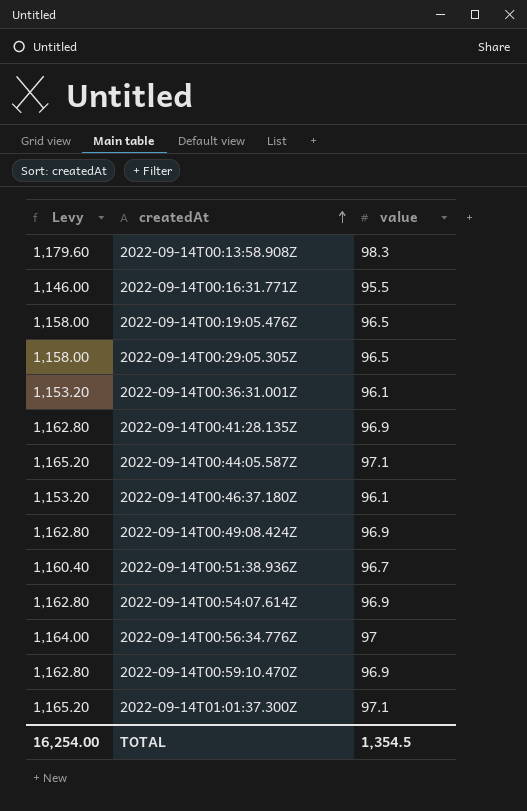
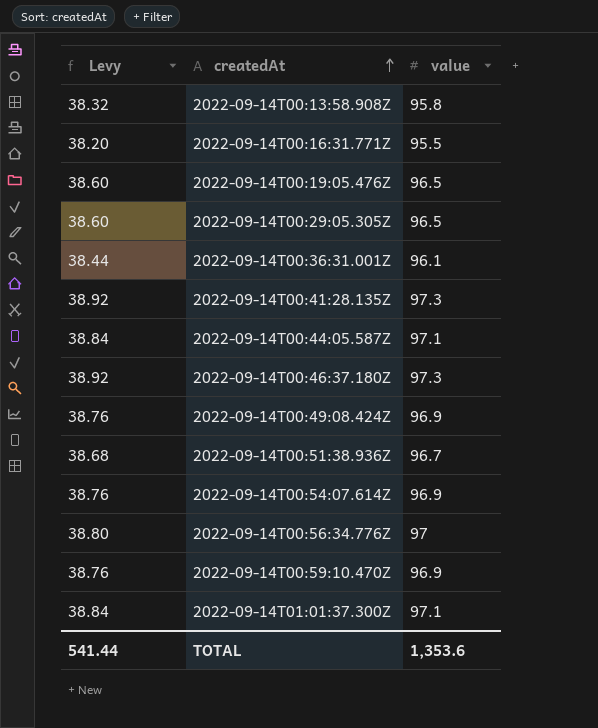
column Levy | formula: [value] * 12 -> [value] * 0.4
2022-09-14T00:13:58.908Z | value: 98.3 -> 95.8
2022-09-14T00:41:28.135Z | value: 96.9 -> 97.3
2022-09-14T00:46:37.180Z | value: 96.1 -> 97.3
TOTAL | Levy: 16,254.00 -> 541.44
TOTAL | value: 1,354.5 -> 1,353.6

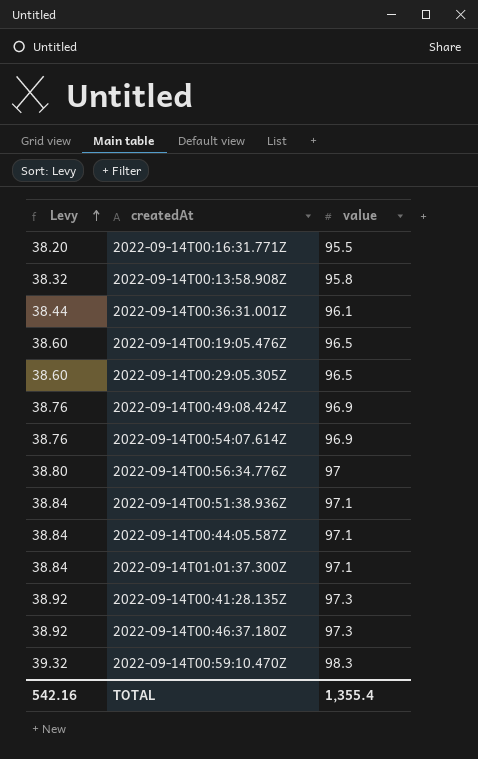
row order: createdAt ascending -> Levy ascending
2022-09-14T00:51:38.936Z | Levy: 38.68 -> 38.84
2022-09-14T00:51:38.936Z | value: 96.7 -> 97.1
2022-09-14T00:59:10.470Z | Levy: 38.76 -> 39.32
2022-09-14T00:59:10.470Z | value: 96.9 -> 98.3
TOTAL | Levy: 541.44 -> 542.16
TOTAL | value: 1,353.6 -> 1,355.4

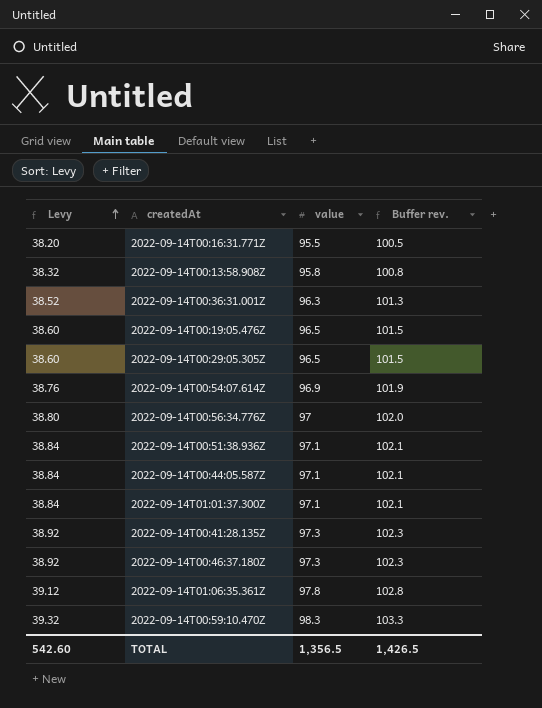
column Buffer rev. | formula: none -> [value] + 5
row 2022-09-14T00:49:08.424Z: 38.76 | 96.9 -> none
2022-09-14T00:36:31.001Z | Levy: 38.44 -> 38.52
2022-09-14T00:36:31.001Z | value: 96.1 -> 96.3
row 2022-09-14T01:06:35.361Z: none -> 39.12 | 97.8 | 102.8
TOTAL | Levy: 542.16 -> 542.60
TOTAL | value: 1,355.4 -> 1,356.5

